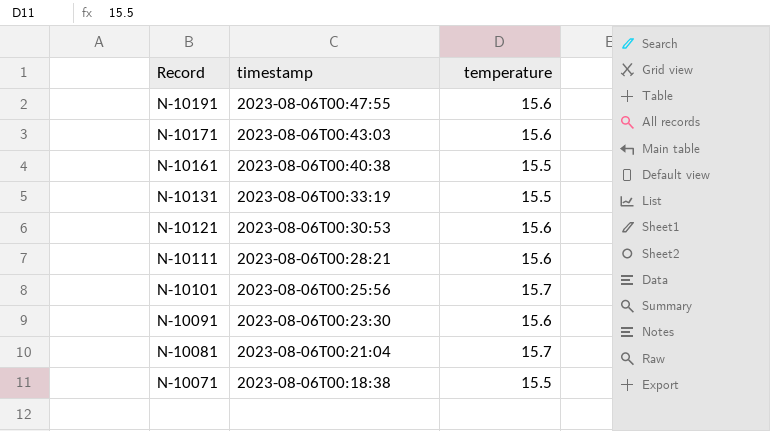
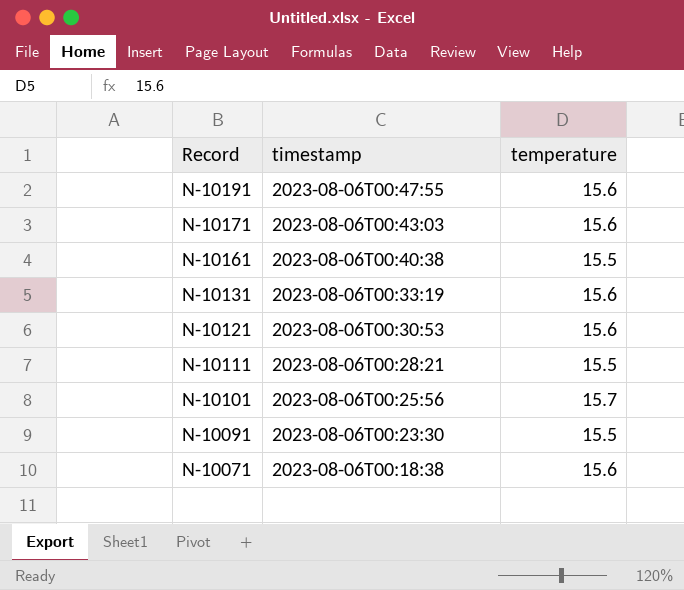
row N-10081: 2023-08-06T00:21:04 | 15.7 -> none
N-10131 | temperature: 15.5 -> 15.6
N-10111 | temperature: 15.6 -> 15.5
N-10091 | temperature: 15.6 -> 15.5
N-10071 | temperature: 15.5 -> 15.6

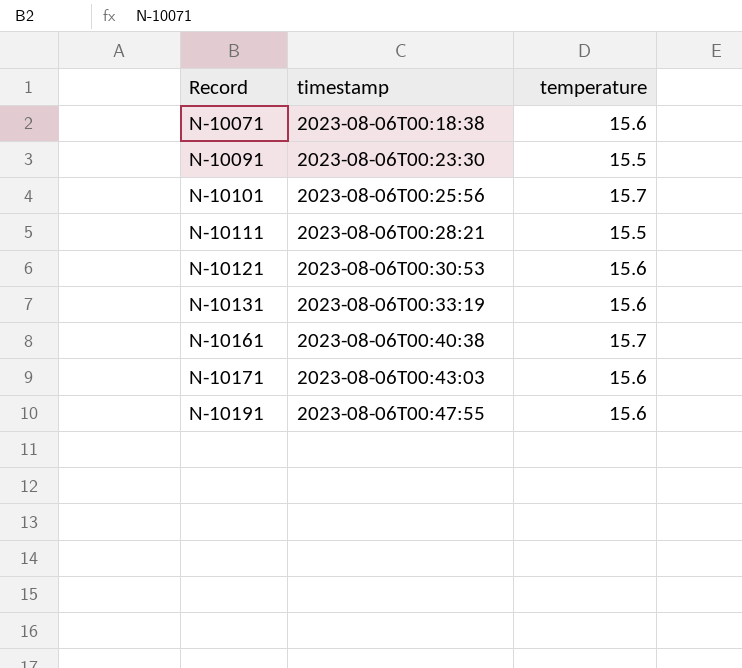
row order: Record descending -> Record ascending
N-10161 | temperature: 15.5 -> 15.7

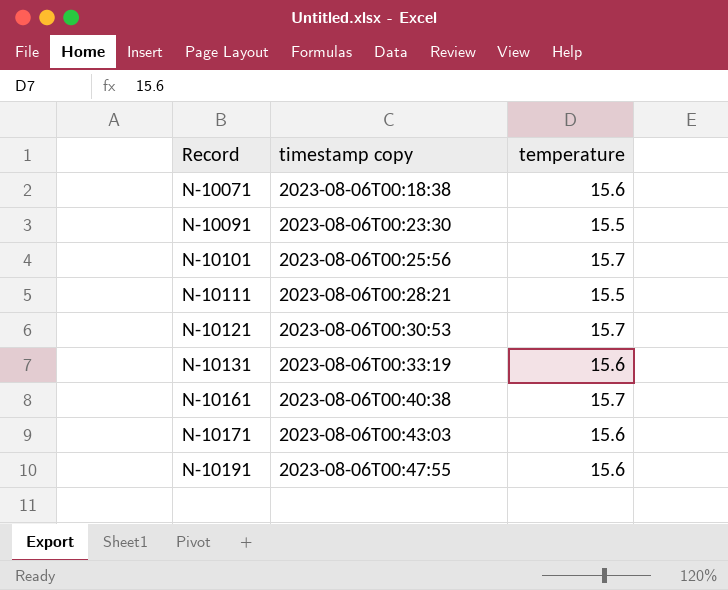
column name: timestamp -> timestamp copy
N-10121 | temperature: 15.6 -> 15.7

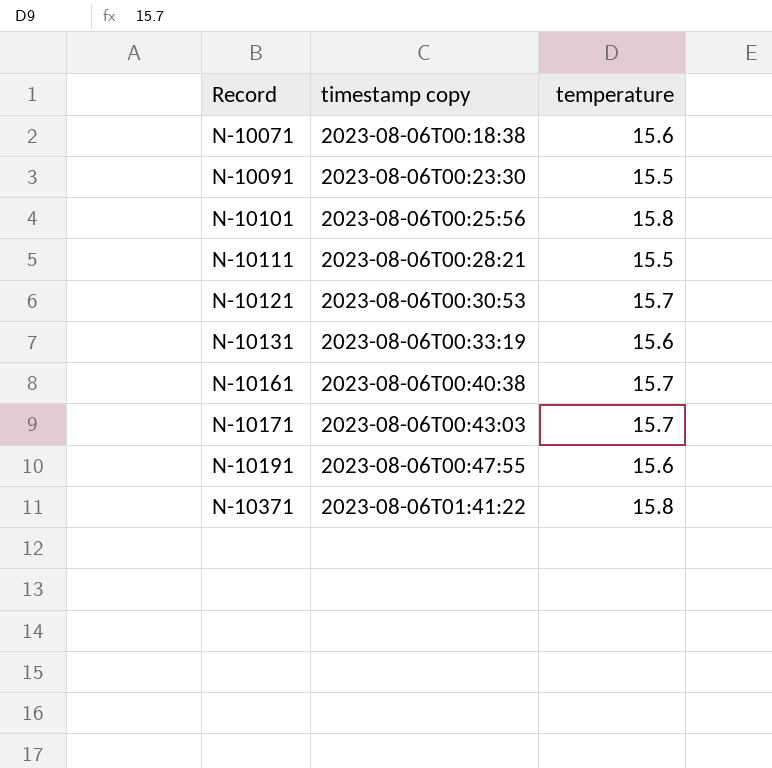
N-10101 | temperature: 15.7 -> 15.8
N-10171 | temperature: 15.6 -> 15.7
row N-10371: none -> 2023-08-06T01:41:22 | 15.8

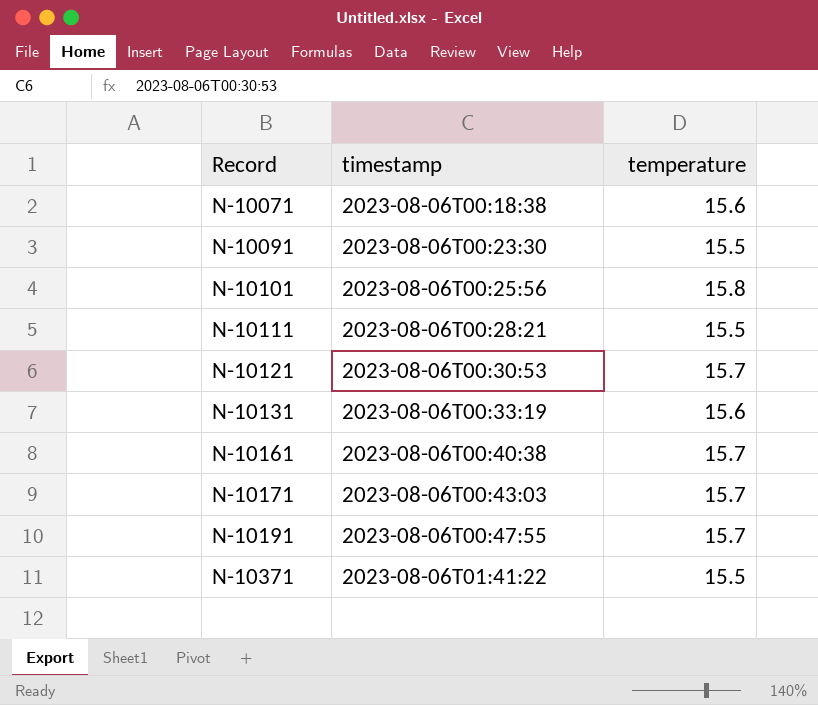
column name: timestamp copy -> timestamp
N-10191 | temperature: 15.6 -> 15.7
N-10371 | temperature: 15.8 -> 15.5

